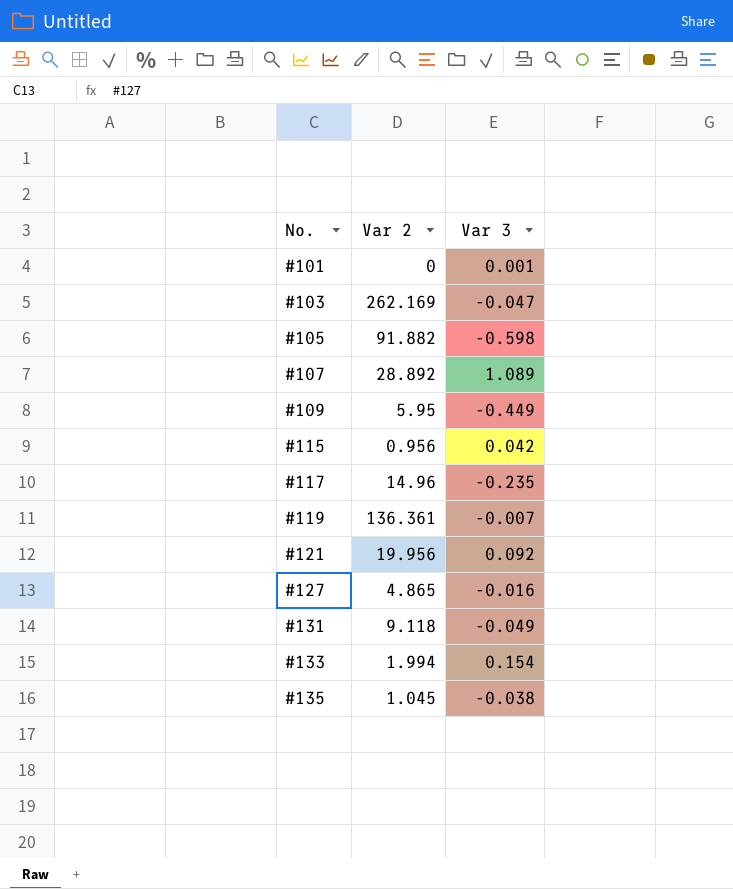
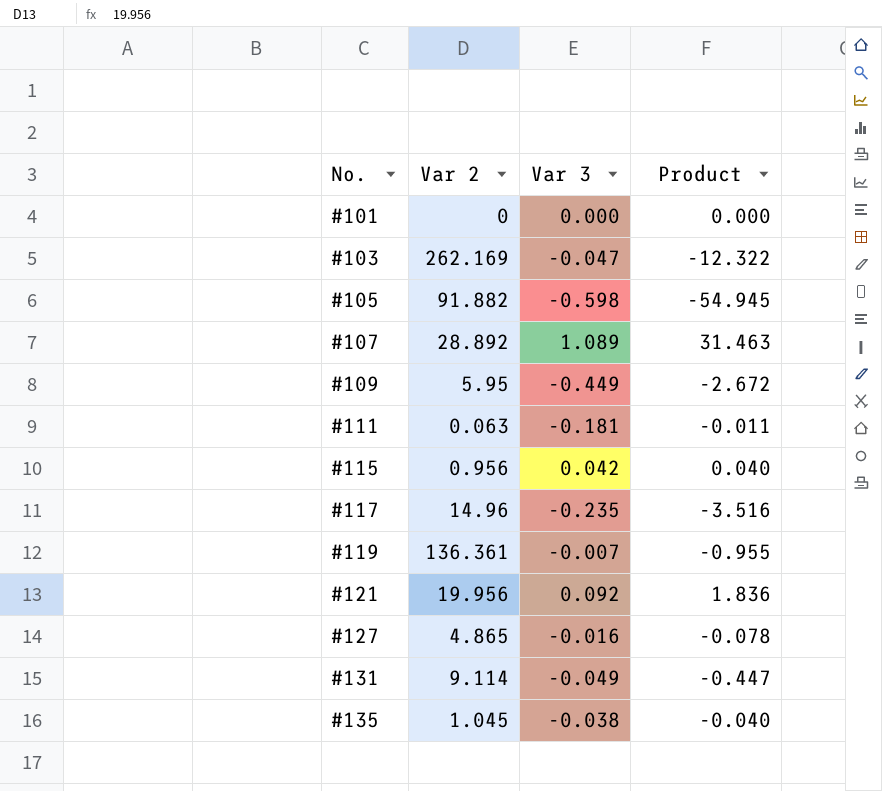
column Product | formula: none -> [Var 2] * [Var 3]
row #133: 1.994 | 0.154 -> none
#101 | Var 3: 0.001 -> 0.000
row #111: none -> 0.063 | -0.181 | -0.011
#131 | Var 2: 9.118 -> 9.114

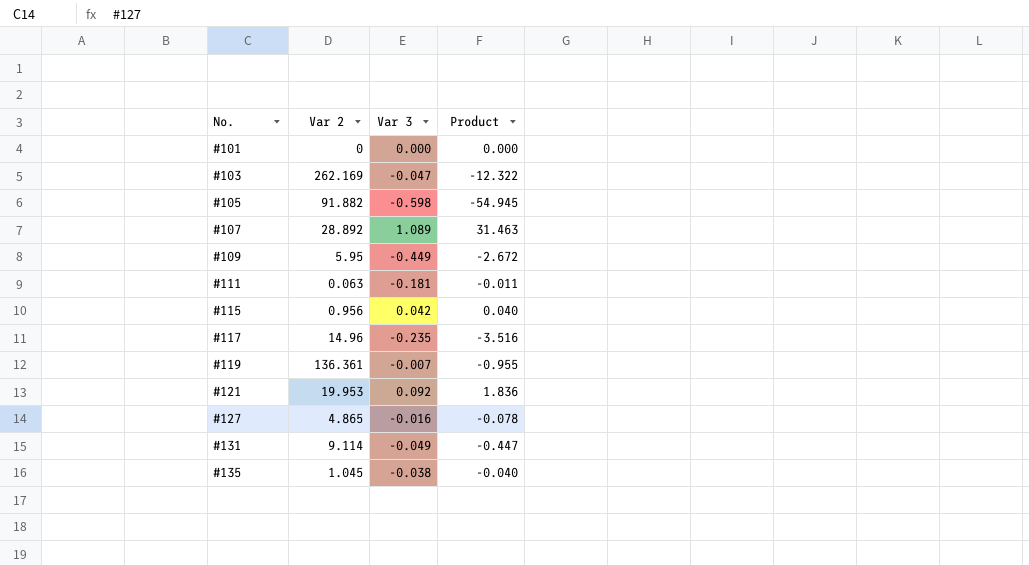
#121 | Var 2: 19.956 -> 19.953

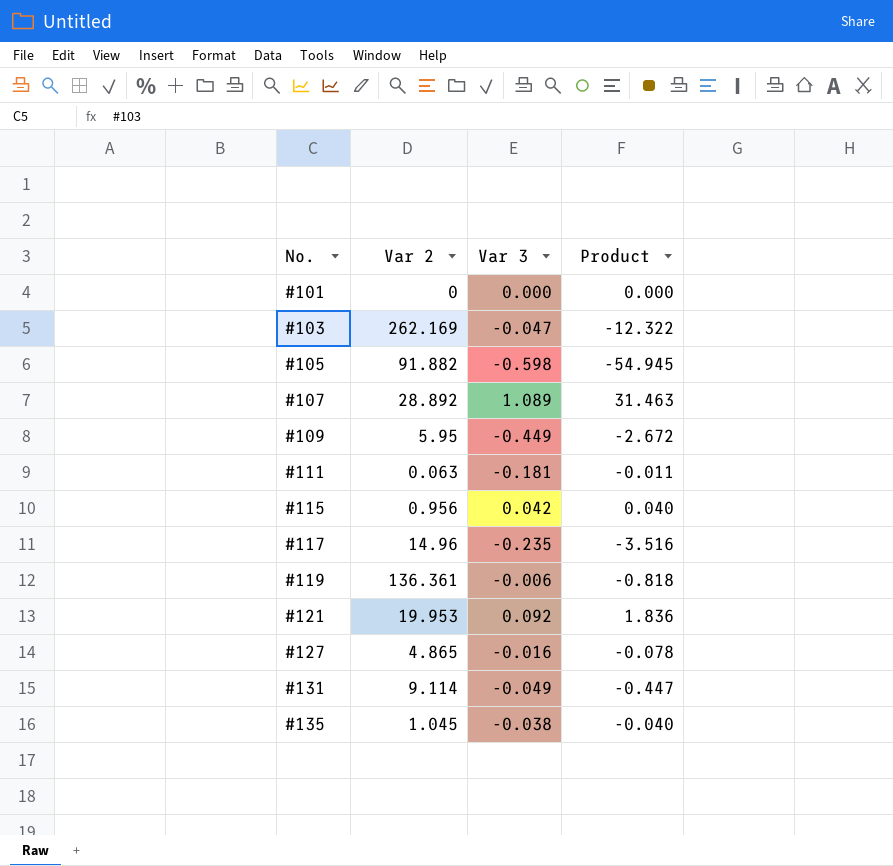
#119 | Var 3: -0.007 -> -0.006
#119 | Product: -0.955 -> -0.818

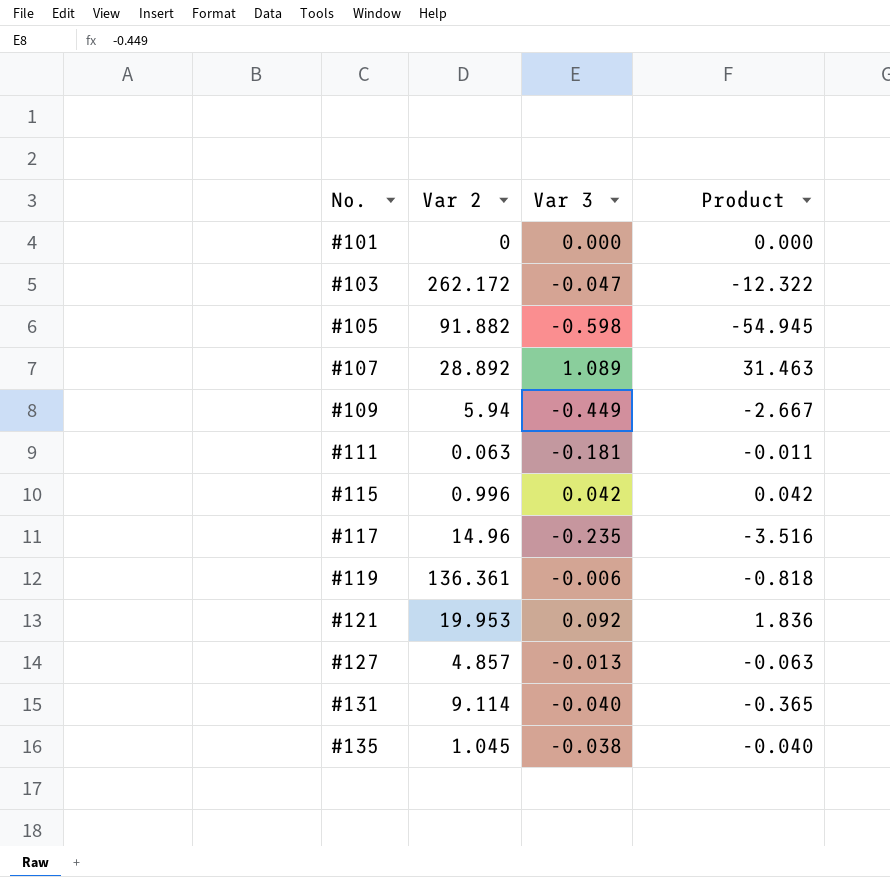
#103 | Var 2: 262.169 -> 262.172
#109 | Var 2: 5.95 -> 5.94
#109 | Product: -2.672 -> -2.667
#115 | Var 2: 0.956 -> 0.996
#115 | Product: 0.040 -> 0.042
#127 | Var 2: 4.865 -> 4.857
#127 | Var 3: -0.016 -> -0.013
#127 | Product: -0.078 -> -0.063
#131 | Var 3: -0.049 -> -0.040
#131 | Product: -0.447 -> -0.365

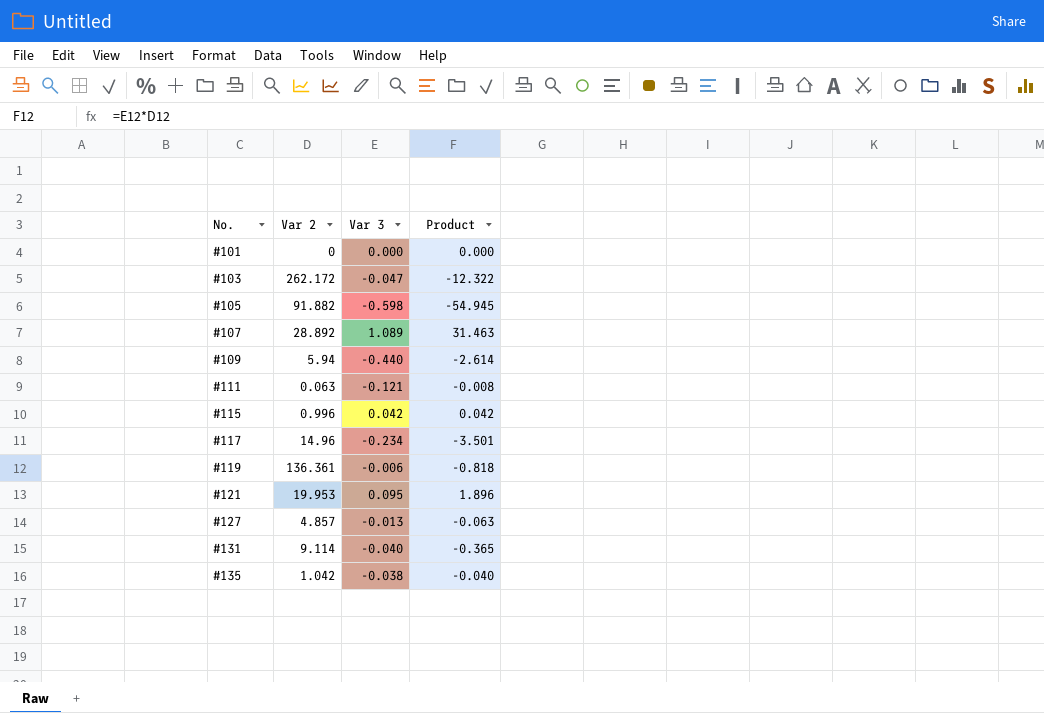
#109 | Var 3: -0.449 -> -0.440
#109 | Product: -2.667 -> -2.614
#111 | Var 3: -0.181 -> -0.121
#111 | Product: -0.011 -> -0.008
#117 | Var 3: -0.235 -> -0.234
#117 | Product: -3.516 -> -3.501
#121 | Var 3: 0.092 -> 0.095
#121 | Product: 1.836 -> 1.896
#135 | Var 2: 1.045 -> 1.042

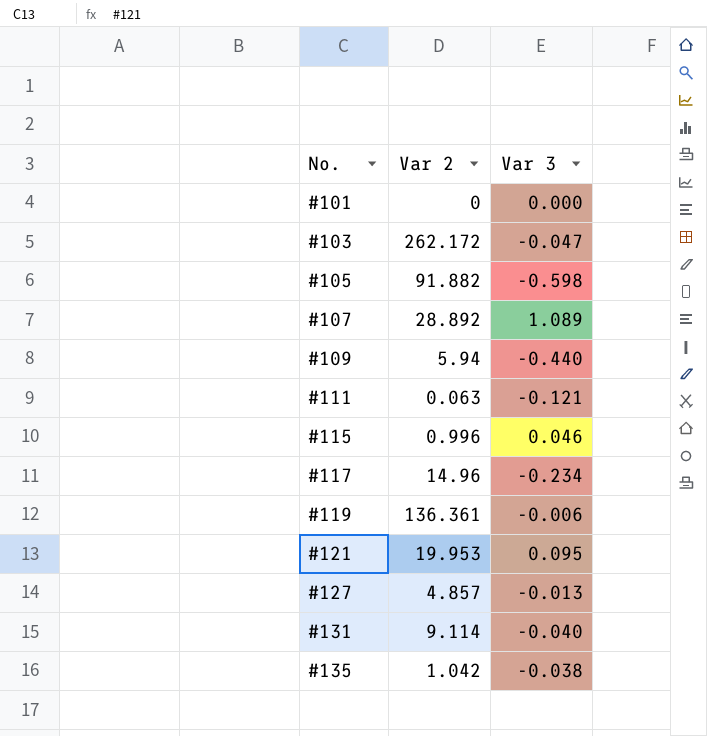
column Product | formula: [Var 2] * [Var 3] -> none
#115 | Var 3: 0.042 -> 0.046

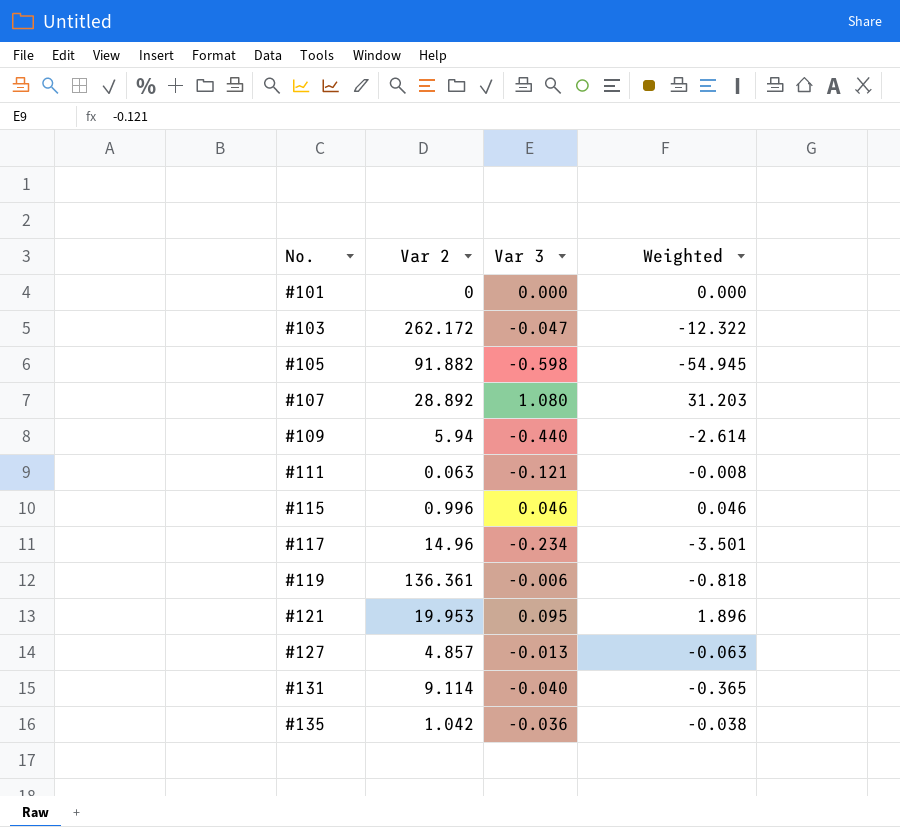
column Weighted | formula: none -> [Var 2] * [Var 3]
#107 | Var 3: 1.089 -> 1.080
#135 | Var 3: -0.038 -> -0.036

